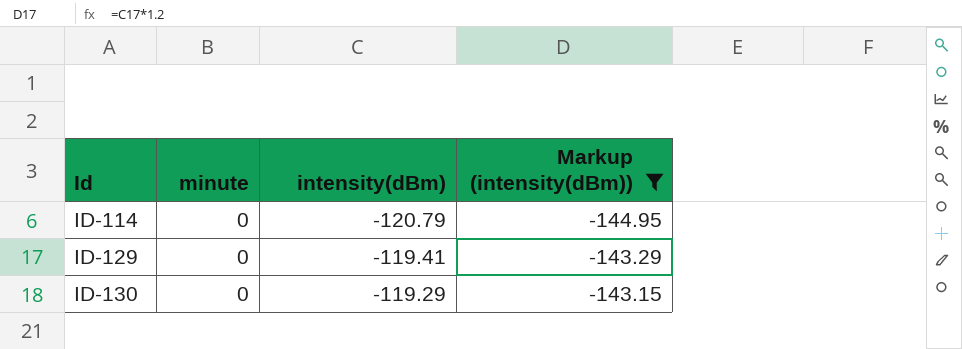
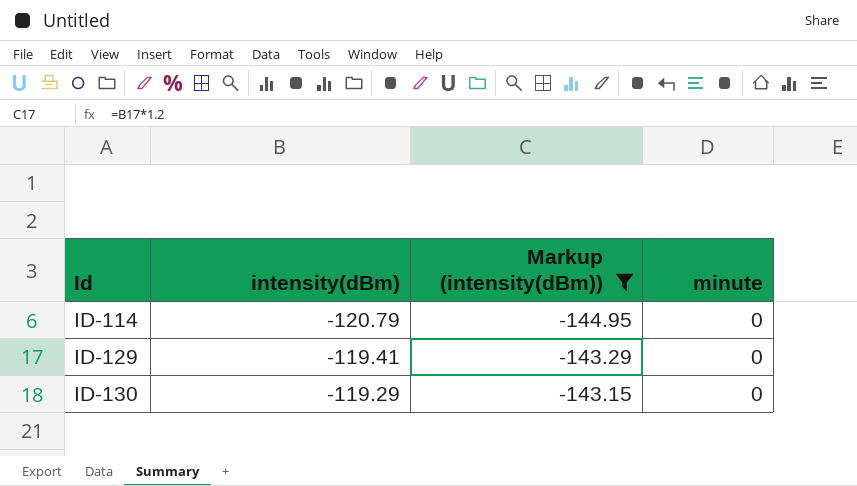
column minute | position: 2 -> 4

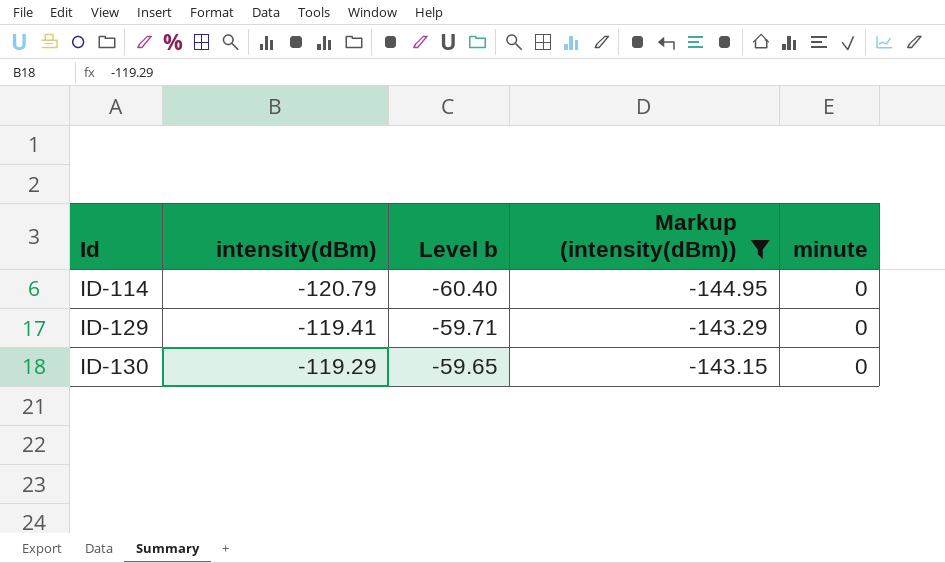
column Level b | formula: none -> [intensity(dBm)] * 0.5

